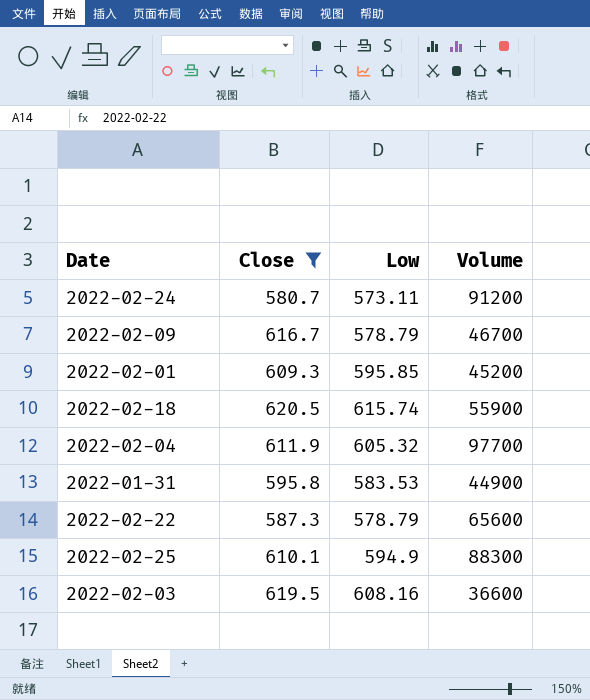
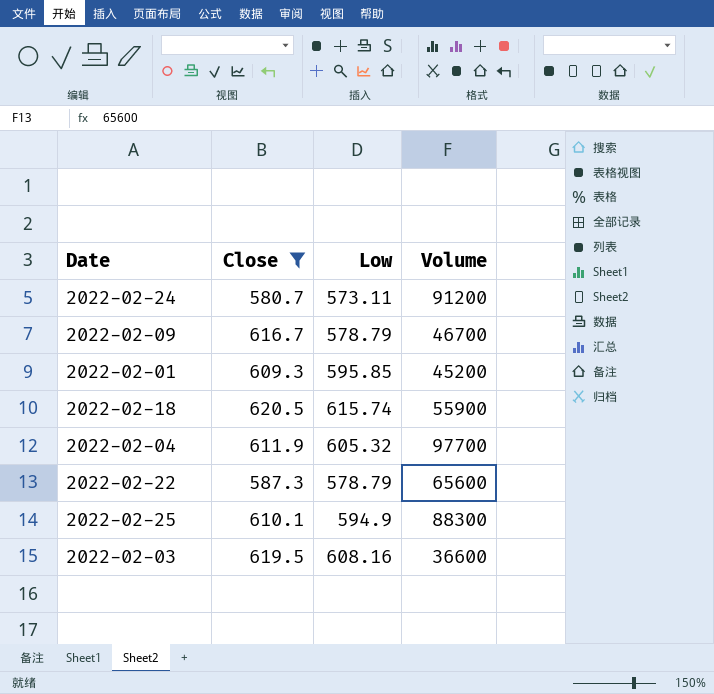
row 2022-01-31: 595.8 | 583.53 | 44900 -> none

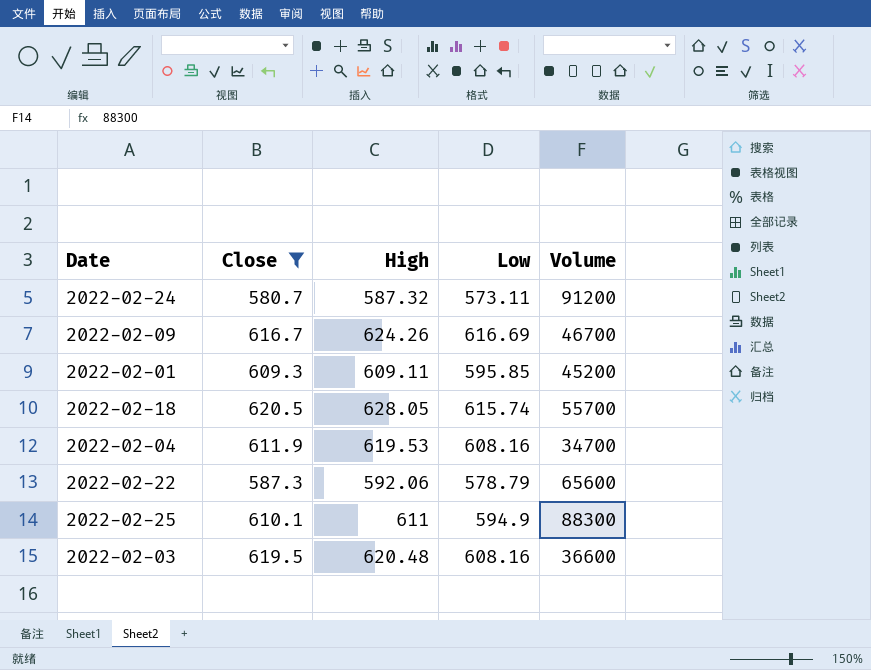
column High | position: none -> 3
2022-02-09 | Low: 578.79 -> 616.69
2022-02-18 | Volume: 55900 -> 55700
2022-02-04 | Low: 605.32 -> 608.16
2022-02-04 | Volume: 97700 -> 34700

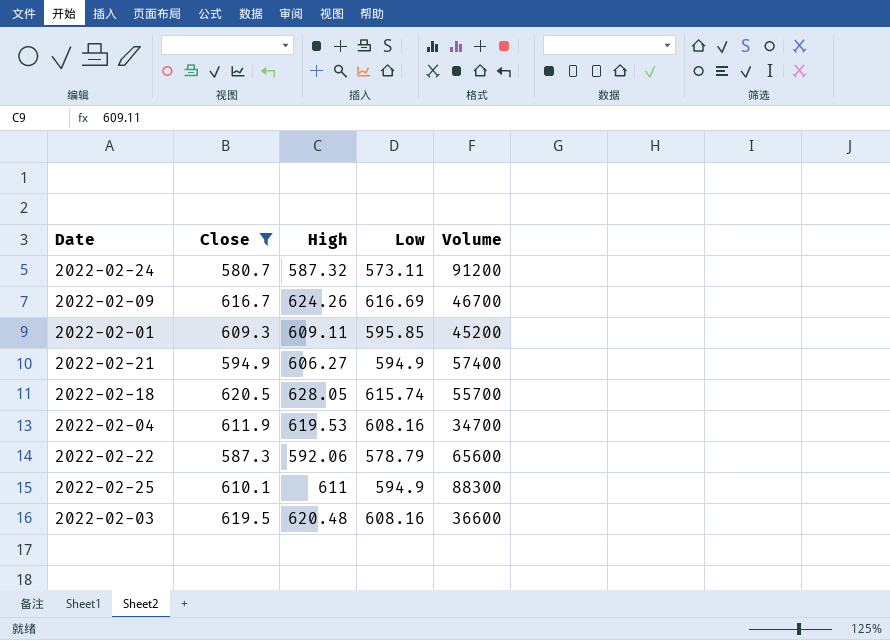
row 2022-02-21: none -> 594.9 | 606.27 | 594.9 | 57400

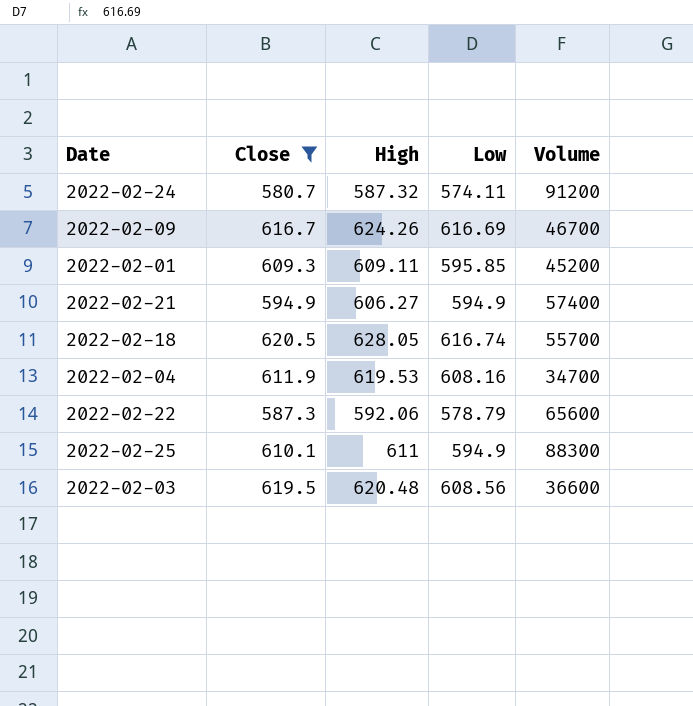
2022-02-24 | Low: 573.11 -> 574.11
2022-02-18 | Low: 615.74 -> 616.74
2022-02-03 | Low: 608.16 -> 608.56

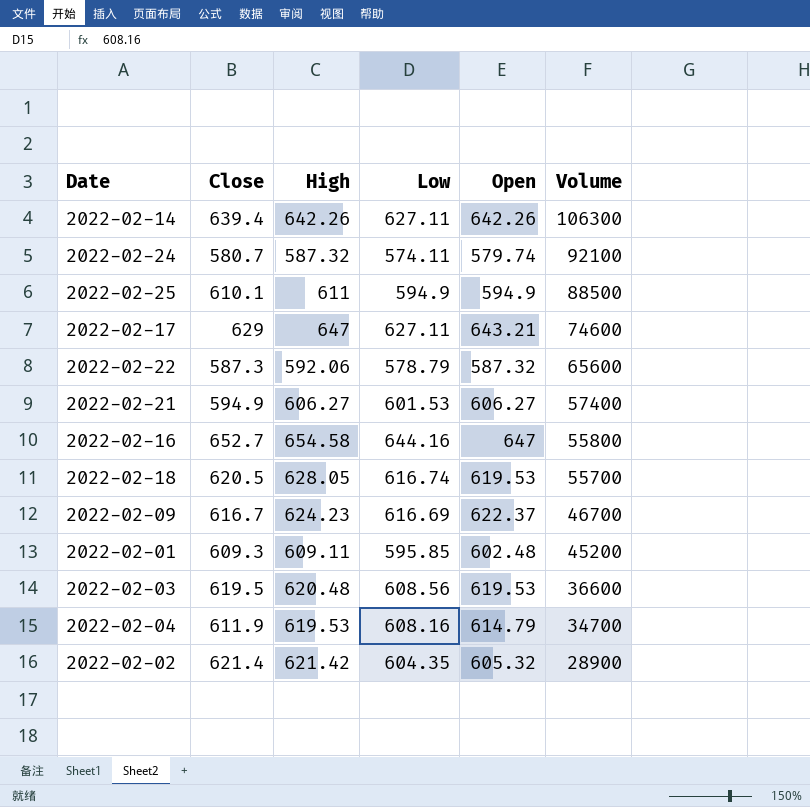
filter: Close <= 620.5 -> none
row order: none -> Volume descending
column Open | position: none -> 5
2022-02-24 | Volume: 91200 -> 92100
2022-02-25 | Volume: 88300 -> 88500
2022-02-21 | Low: 594.9 -> 601.53
2022-02-09 | High: 624.26 -> 624.23

